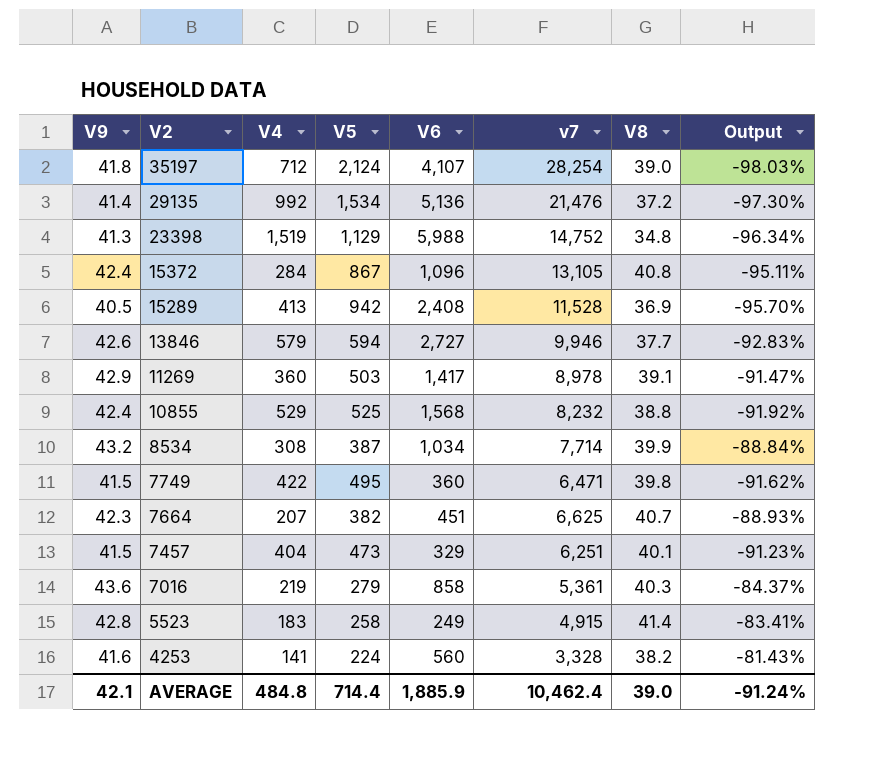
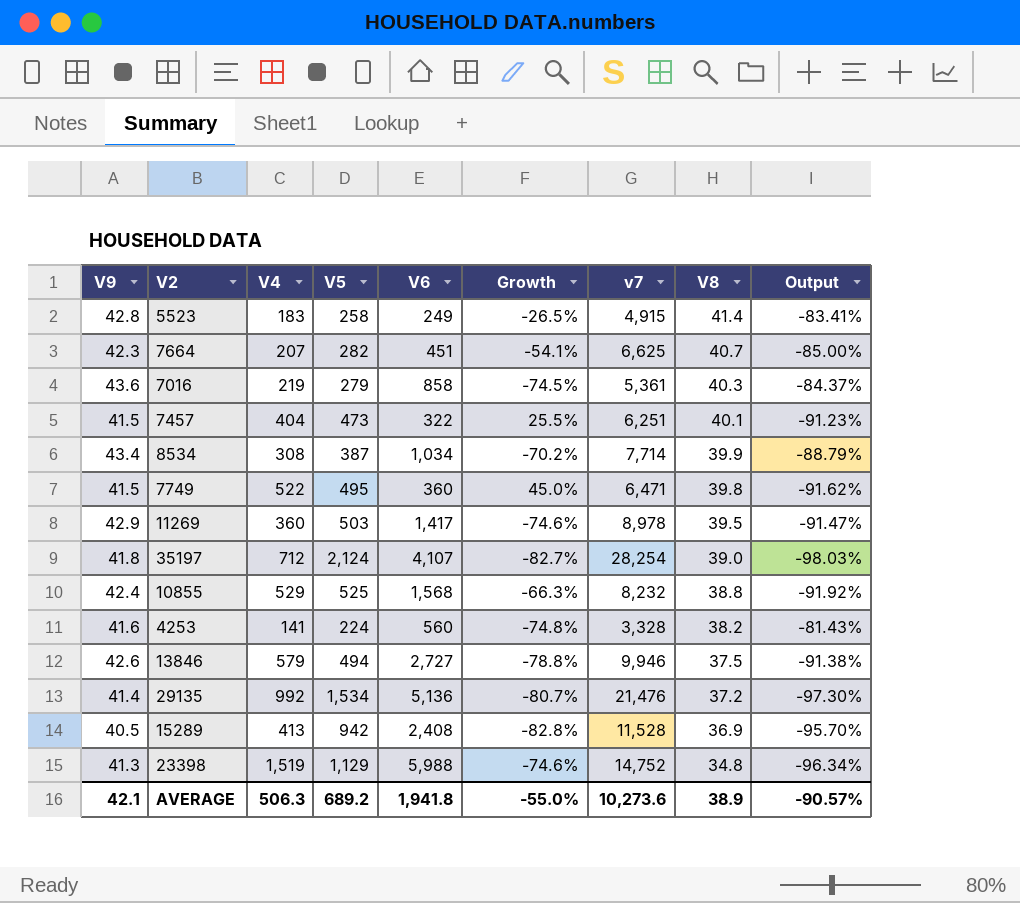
row order: V2 descending -> V8 descending
column Growth | formula: none -> ([V4] - [V6]) / [V6]
row 15372: 42.4 | 284 | 867 | 1,096 | 13,105 | 40.8 | -95.11% -> none
7664 | V5: 382 -> 282
7664 | Output: -88.93% -> -85.00%
7457 | V6: 329 -> 322
8534 | V9: 43.2 -> 43.4
8534 | Output: -88.84% -> -88.79%
7749 | V4: 422 -> 522
11269 | V8: 39.1 -> 39.5
13846 | V5: 594 -> 494
13846 | V8: 37.7 -> 37.5
13846 | Output: -92.83% -> -91.38%
AVERAGE | V4: 484.8 -> 506.3
AVERAGE | V5: 714.4 -> 689.2
AVERAGE | V6: 1,885.9 -> 1,941.8
AVERAGE | v7: 10,462.4 -> 10,273.6
AVERAGE | V8: 39.0 -> 38.9
AVERAGE | Output: -91.24% -> -90.57%

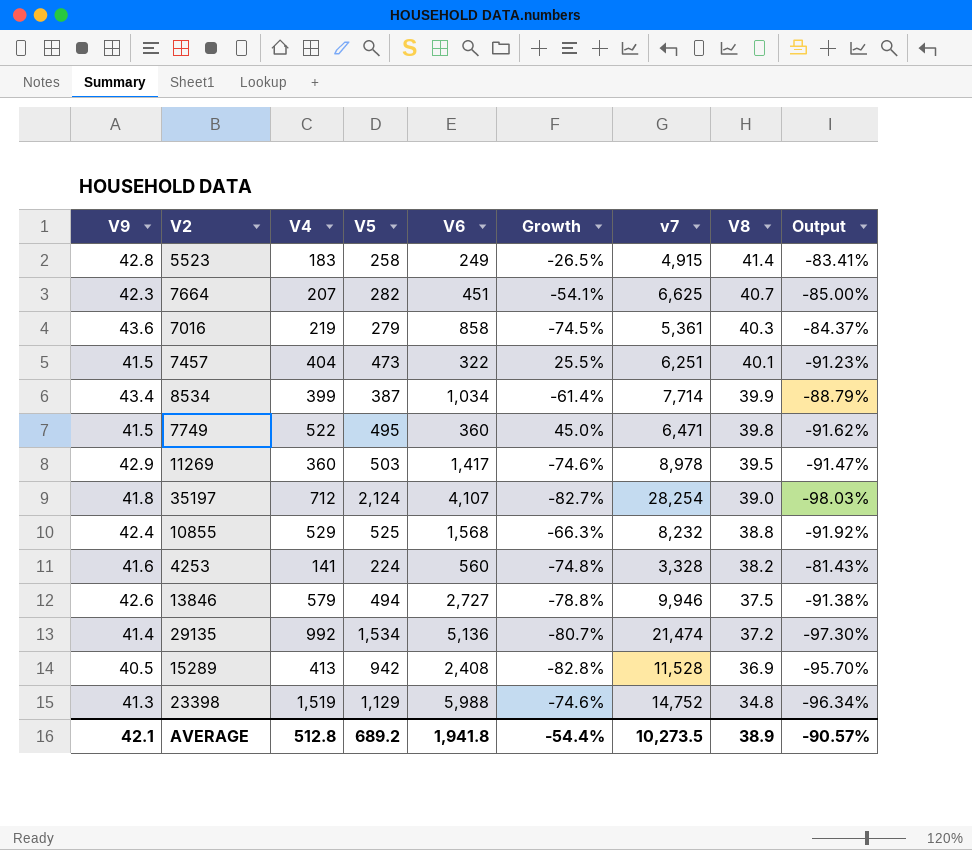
8534 | V4: 308 -> 399
8534 | Growth: -70.2% -> -61.4%
29135 | v7: 21,476 -> 21,474
AVERAGE | V4: 506.3 -> 512.8
AVERAGE | Growth: -55.0% -> -54.4%
AVERAGE | v7: 10,273.6 -> 10,273.5

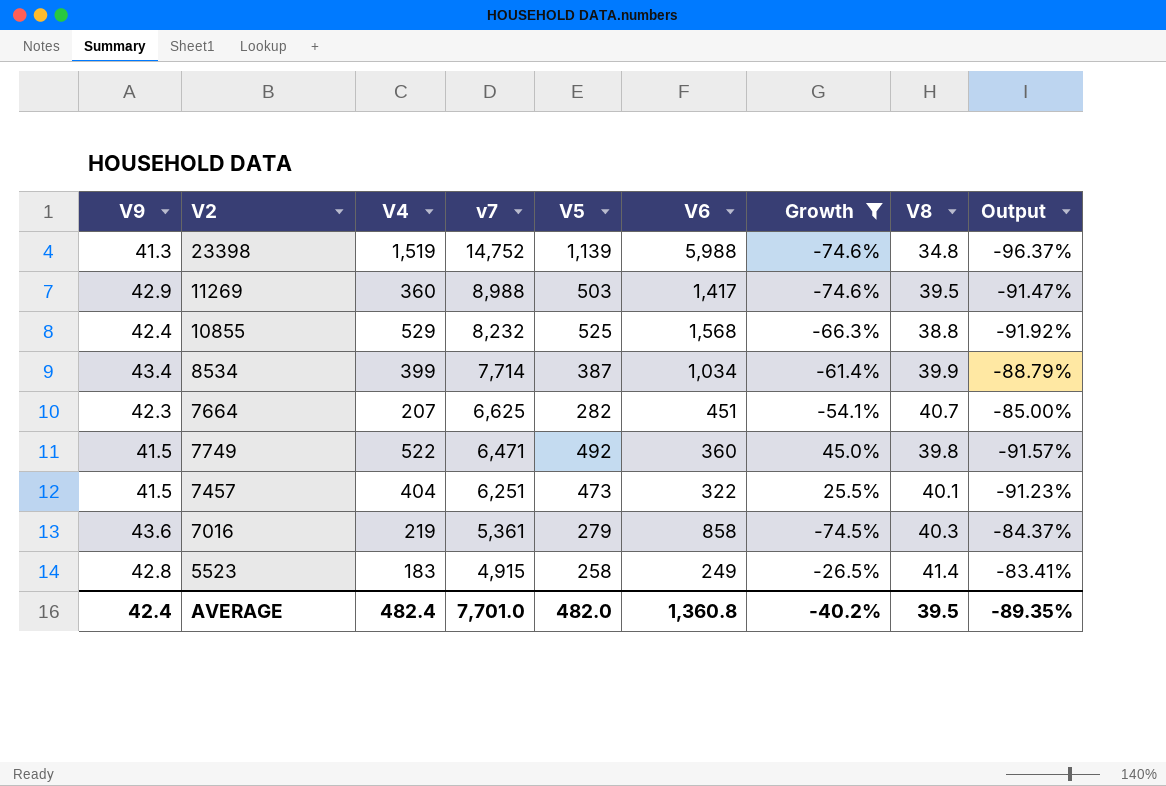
filter: none -> Growth >= -74.6%
row order: V8 descending -> v7 descending
column v7 | position: 7 -> 4
23398 | V5: 1,129 -> 1,139
23398 | Output: -96.34% -> -96.37%
11269 | v7: 8,978 -> 8,988
7749 | V5: 495 -> 492
7749 | Output: -91.62% -> -91.57%
AVERAGE | V9: 42.1 -> 42.4
AVERAGE | V4: 512.8 -> 482.4
AVERAGE | v7: 10,273.5 -> 7,701.0
AVERAGE | V5: 689.2 -> 482.0
AVERAGE | V6: 1,941.8 -> 1,360.8
AVERAGE | Growth: -54.4% -> -40.2%
AVERAGE | V8: 38.9 -> 39.5
AVERAGE | Output: -90.57% -> -89.35%

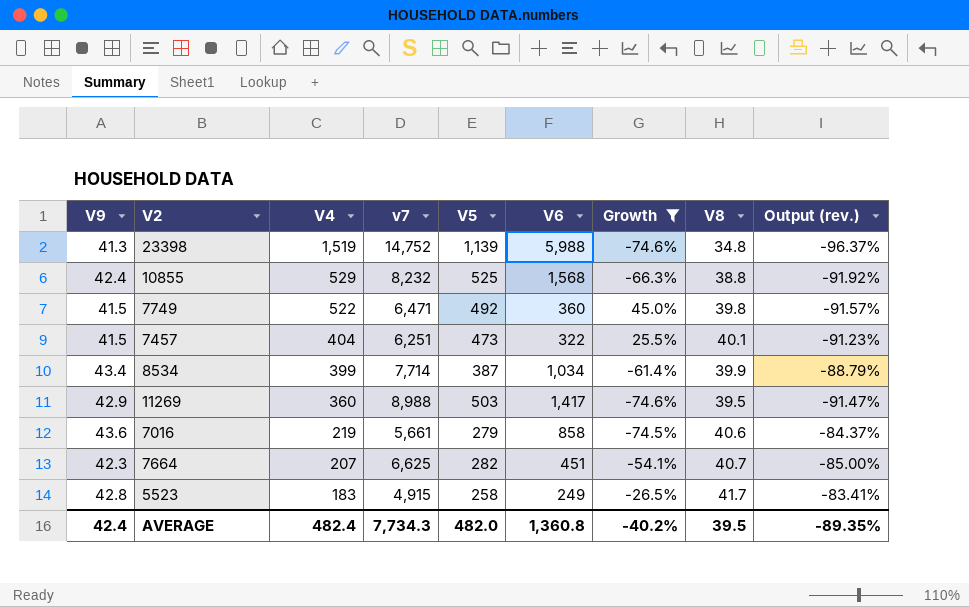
row order: v7 descending -> V4 descending
column name: Output -> Output (rev.)
7016 | v7: 5,361 -> 5,661
7016 | V8: 40.3 -> 40.6
5523 | V8: 41.4 -> 41.7
AVERAGE | v7: 7,701.0 -> 7,734.3

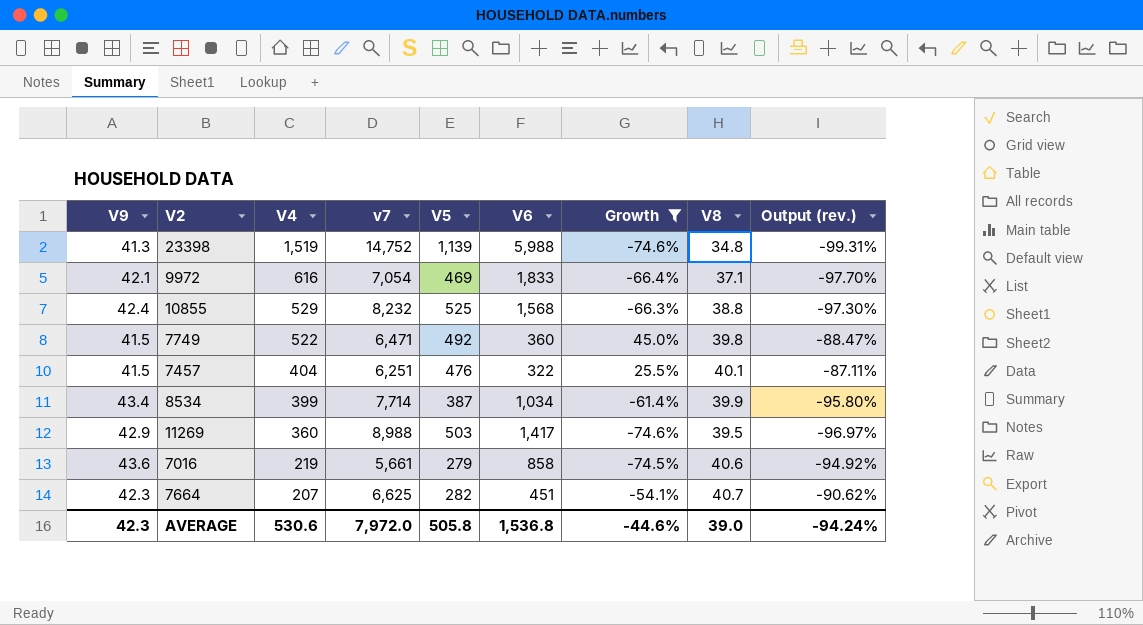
column Output (rev.) | formula: ([V9] - [V5]) / [V5] -> ([V9] - [V6]) / [V6]
row 5523: 42.8 | 183 | 4,915 | 258 | 249 | -26.5% | 41.7 | -83.41% -> none
row 9972: none -> 42.1 | 616 | 7,054 | 469 | 1,833 | -66.4% | 37.1 | -97.70%
7457 | V5: 473 -> 476
AVERAGE | V9: 42.4 -> 42.3
AVERAGE | V4: 482.4 -> 530.6
AVERAGE | v7: 7,734.3 -> 7,972.0
AVERAGE | V5: 482.0 -> 505.8
AVERAGE | V6: 1,360.8 -> 1,536.8
AVERAGE | Growth: -40.2% -> -44.6%
AVERAGE | V8: 39.5 -> 39.0
AVERAGE | Output (rev.): -89.35% -> -94.24%

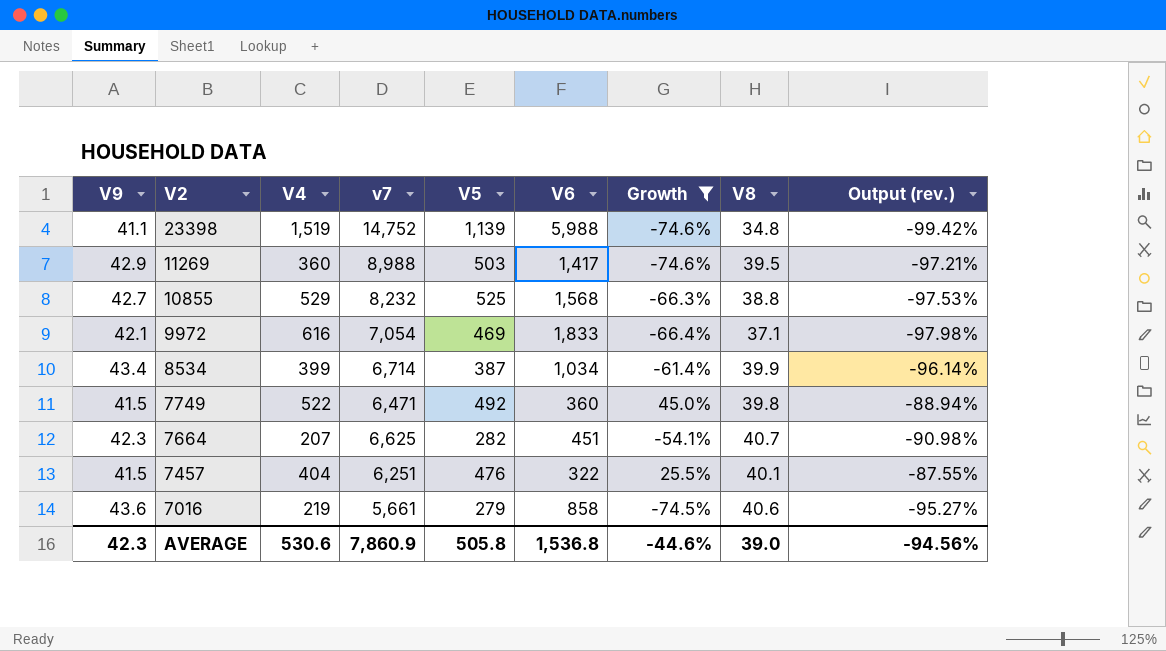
row order: V4 descending -> V2 descending
column Output (rev.) | formula: ([V9] - [V6]) / [V6] -> ([V8] - [V6]) / [V6]
23398 | V9: 41.3 -> 41.1
10855 | V9: 42.4 -> 42.7
8534 | v7: 7,714 -> 6,714
AVERAGE | v7: 7,972.0 -> 7,860.9
AVERAGE | Output (rev.): -94.24% -> -94.56%

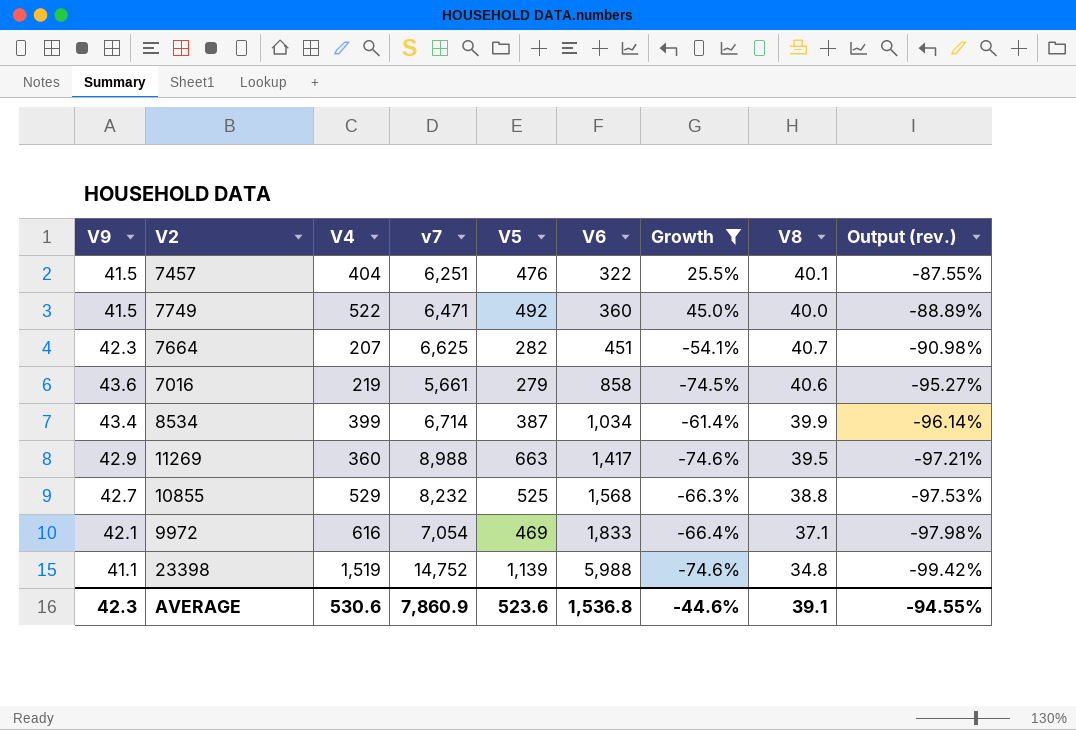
row order: V2 descending -> V6 ascending
7749 | V8: 39.8 -> 40.0
7749 | Output (rev.): -88.94% -> -88.89%
11269 | V5: 503 -> 663
AVERAGE | V5: 505.8 -> 523.6
AVERAGE | V8: 39.0 -> 39.1
AVERAGE | Output (rev.): -94.56% -> -94.55%

